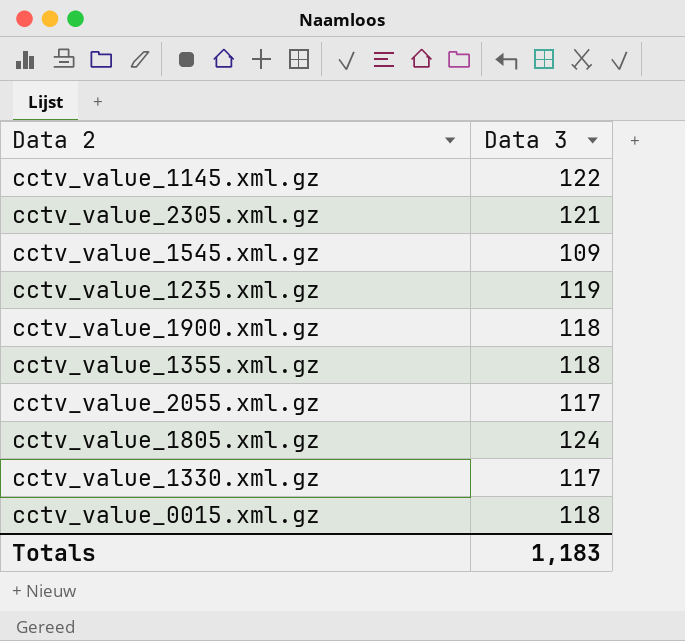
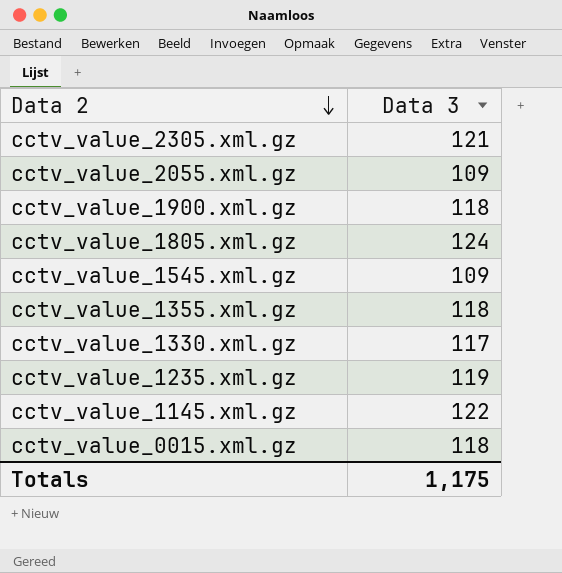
row order: none -> Data 2 descending
cctv_value_2055.xml.gz | Data 3: 117 -> 109
Totals | Data 3: 1,183 -> 1,175

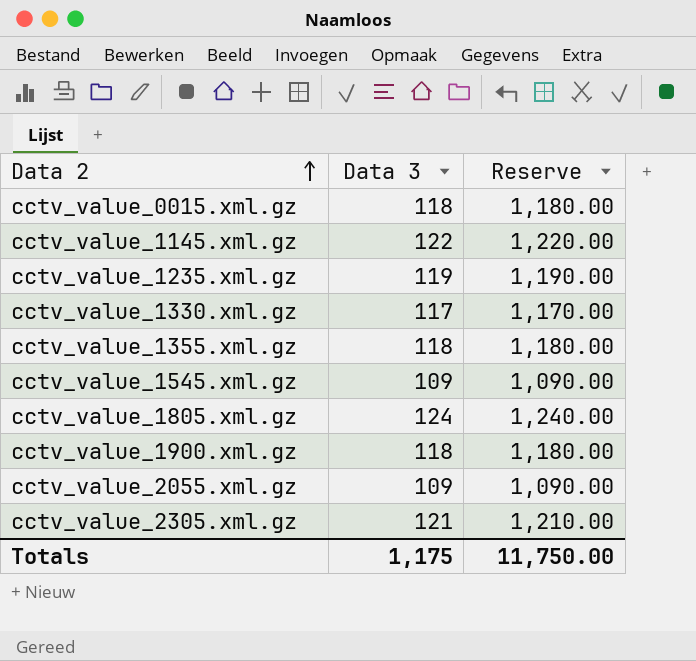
row order: Data 2 descending -> Data 2 ascending
column Reserve | formula: none -> [Data 3] * 10

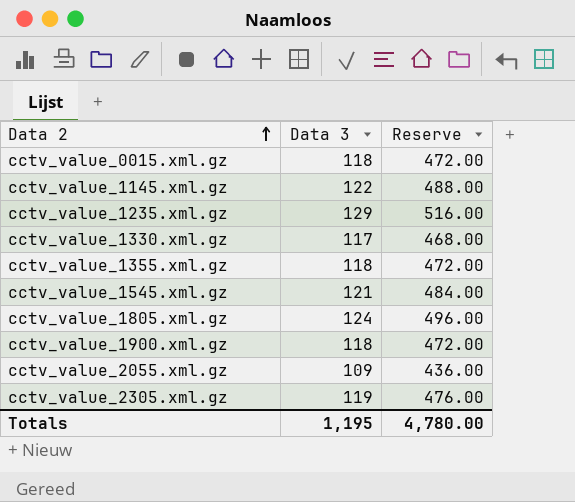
column Reserve | formula: [Data 3] * 10 -> [Data 3] * 4
cctv_value_1235.xml.gz | Data 3: 119 -> 129
cctv_value_1545.xml.gz | Data 3: 109 -> 121
cctv_value_2305.xml.gz | Data 3: 121 -> 119
Totals | Data 3: 1,175 -> 1,195
Totals | Reserve: 11,750.00 -> 4,780.00

